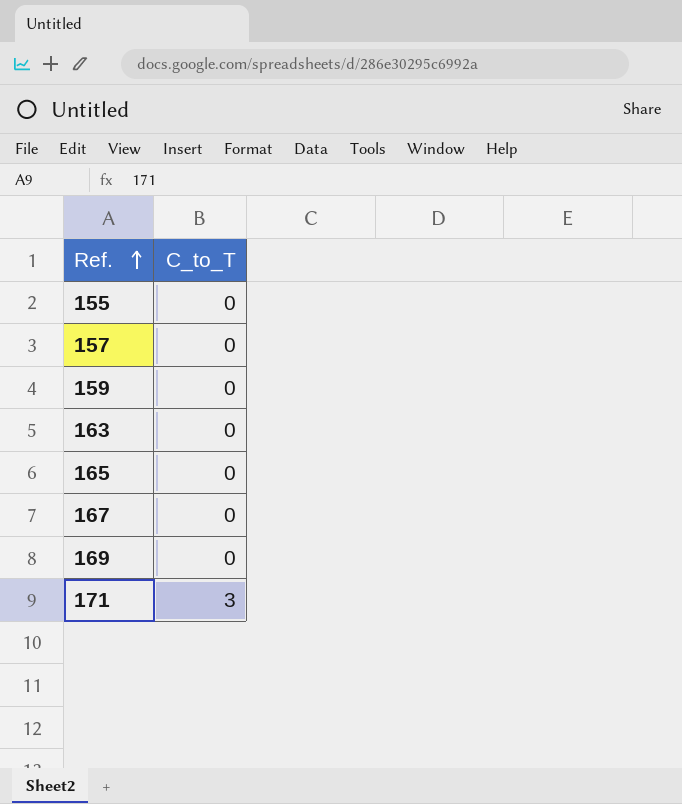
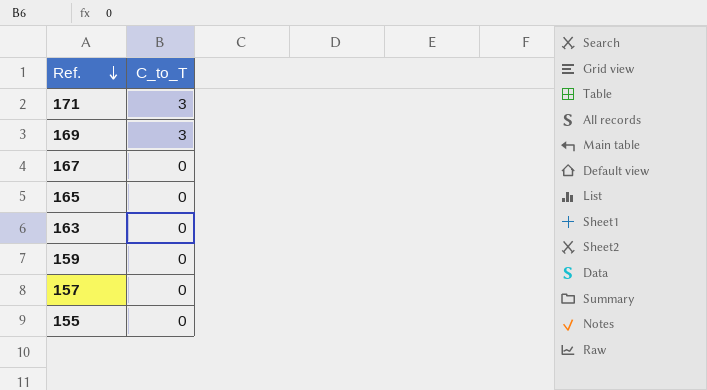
row order: Ref. ascending -> Ref. descending
169 | C_to_T: 0 -> 3

